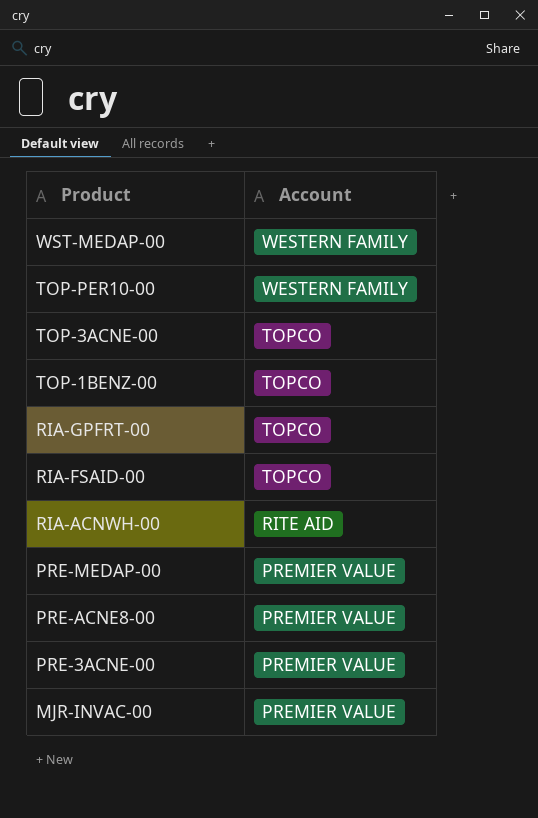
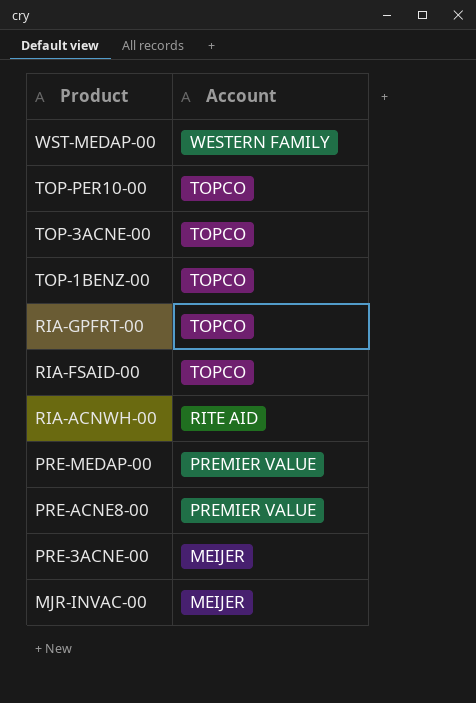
TOP-PER10-00 | Account: WESTERN FAMILY -> TOPCO
PRE-3ACNE-00 | Account: PREMIER VALUE -> MEIJER
MJR-INVAC-00 | Account: PREMIER VALUE -> MEIJER

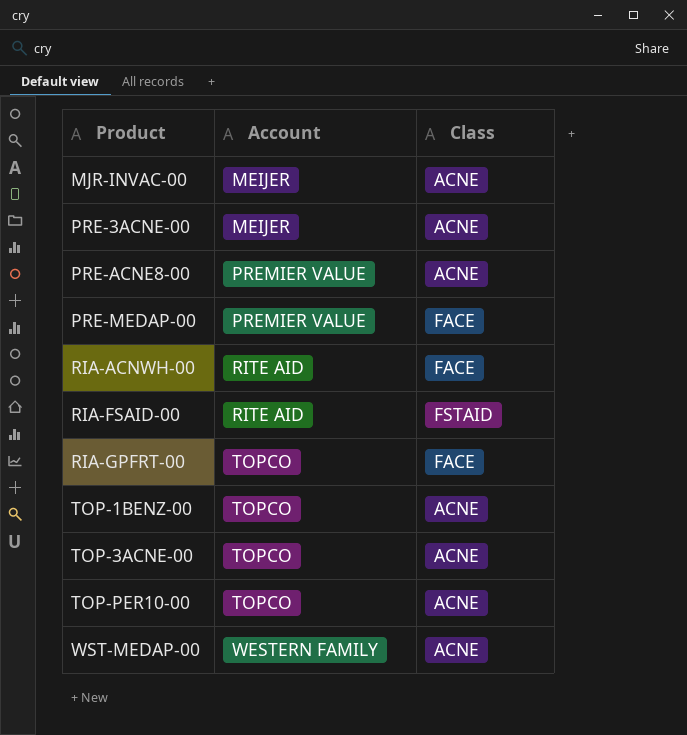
row order: Product descending -> Product ascending
column Class | position: none -> 3
RIA-FSAID-00 | Account: TOPCO -> RITE AID

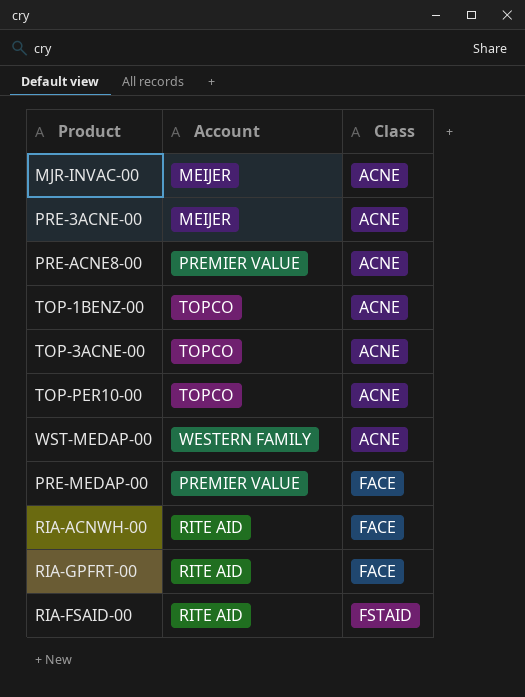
row order: Product ascending -> Class ascending
RIA-GPFRT-00 | Account: TOPCO -> RITE AID

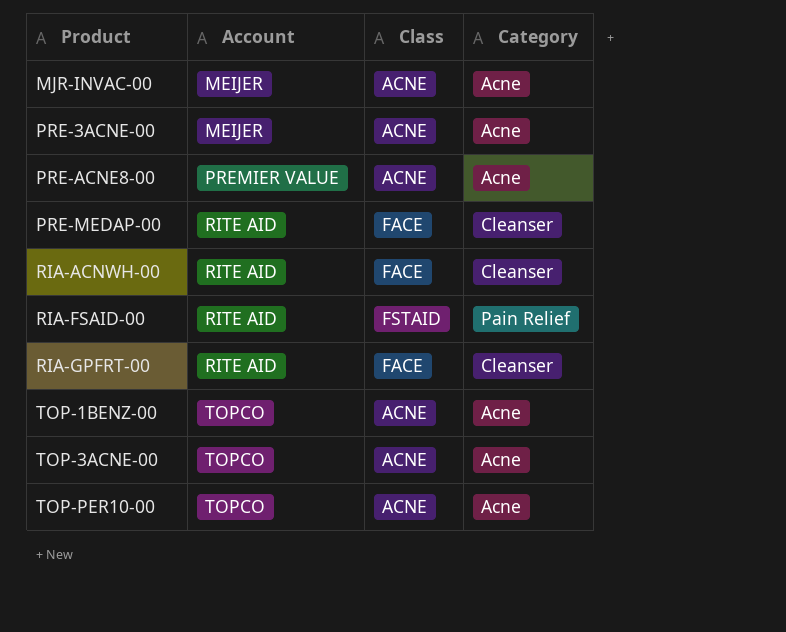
row order: Class ascending -> Product ascending
column Category | position: none -> 4
row WST-MEDAP-00: WESTERN FAMILY | ACNE -> none
PRE-MEDAP-00 | Account: PREMIER VALUE -> RITE AID

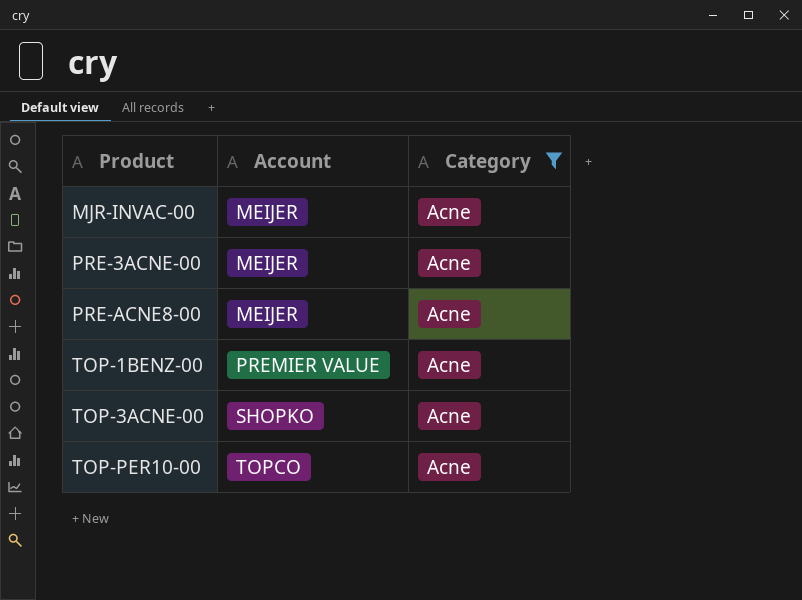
filter: none -> Category = Acne
column Class | position: 3 -> none
PRE-ACNE8-00 | Account: PREMIER VALUE -> MEIJER
TOP-1BENZ-00 | Account: TOPCO -> PREMIER VALUE
TOP-3ACNE-00 | Account: TOPCO -> SHOPKO

